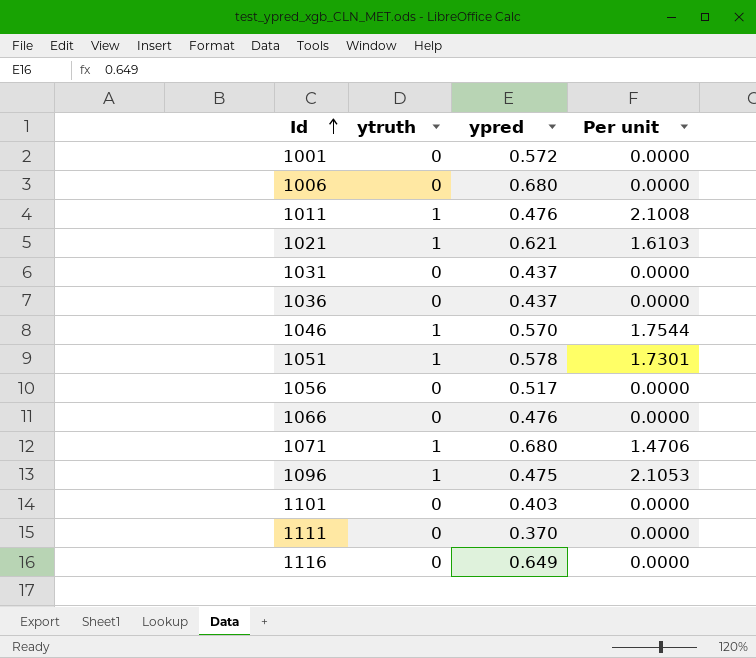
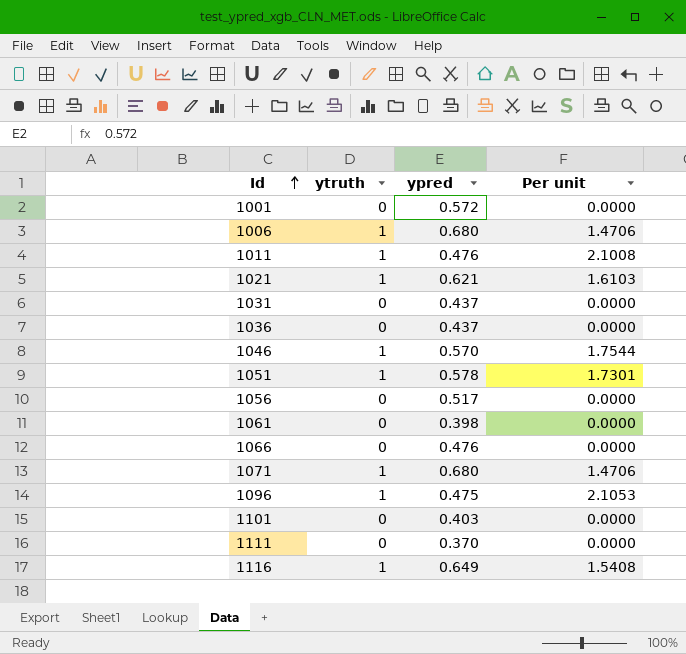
1006 | ytruth: 0 -> 1
1006 | Per unit: 0.0000 -> 1.4706
row 1061: none -> 0 | 0.398 | 0.0000
1116 | ytruth: 0 -> 1
1116 | Per unit: 0.0000 -> 1.5408

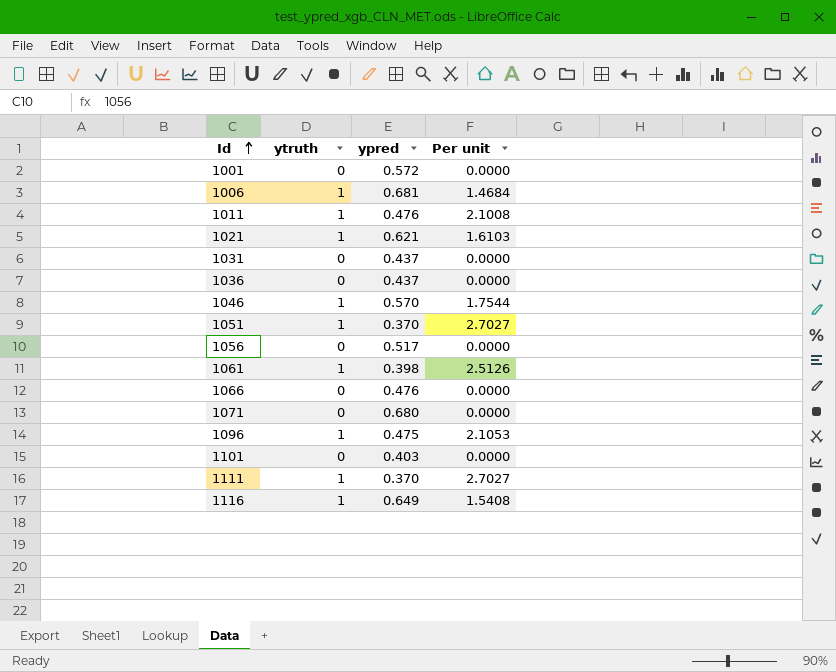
1006 | ypred: 0.680 -> 0.681
1006 | Per unit: 1.4706 -> 1.4684
1051 | ypred: 0.578 -> 0.370
1051 | Per unit: 1.7301 -> 2.7027
1061 | ytruth: 0 -> 1
1061 | Per unit: 0.0000 -> 2.5126
1071 | ytruth: 1 -> 0
1071 | Per unit: 1.4706 -> 0.0000
1111 | ytruth: 0 -> 1
1111 | Per unit: 0.0000 -> 2.7027

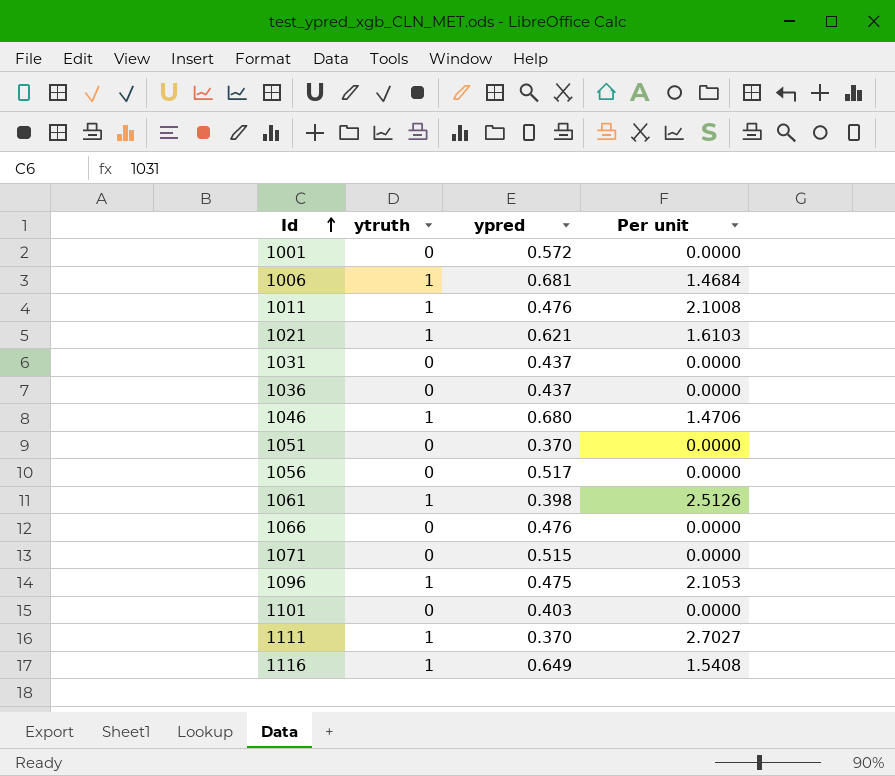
1046 | ypred: 0.570 -> 0.680
1046 | Per unit: 1.7544 -> 1.4706
1051 | ytruth: 1 -> 0
1051 | Per unit: 2.7027 -> 0.0000
1071 | ypred: 0.680 -> 0.515

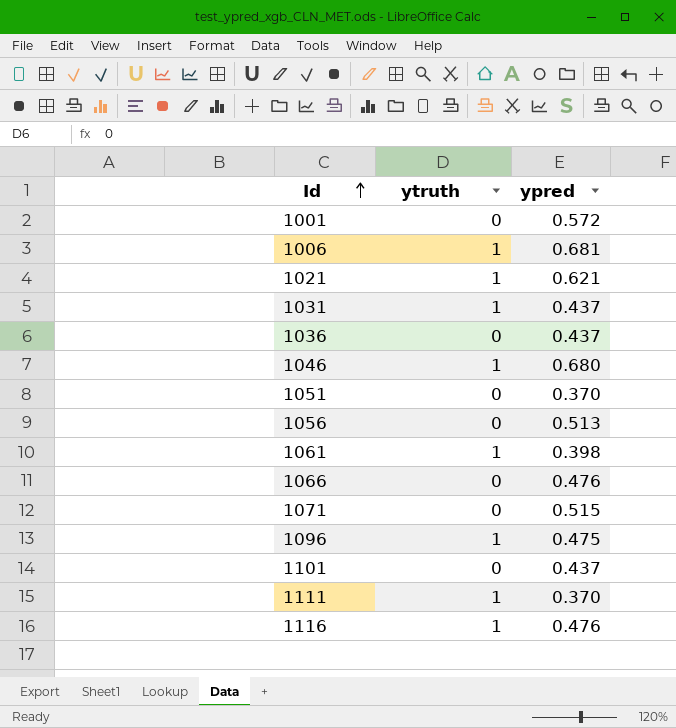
column Per unit | formula: [ytruth] / [ypred] -> none
row 1011: 1 | 0.476 | 2.1008 -> none
1031 | ytruth: 0 -> 1
1056 | ypred: 0.517 -> 0.513
1101 | ypred: 0.403 -> 0.437
1116 | ypred: 0.649 -> 0.476

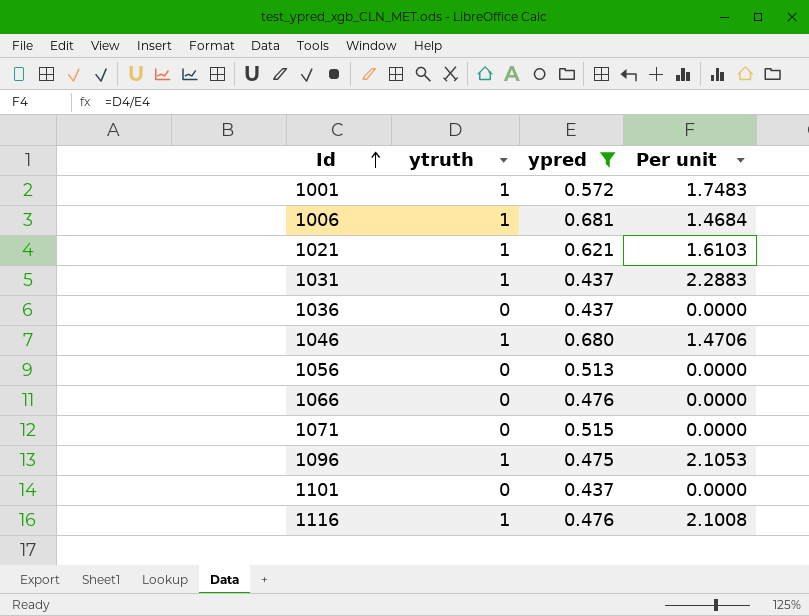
filter: none -> ypred >= 0.437
column Per unit | formula: none -> [ytruth] / [ypred]
1001 | ytruth: 0 -> 1

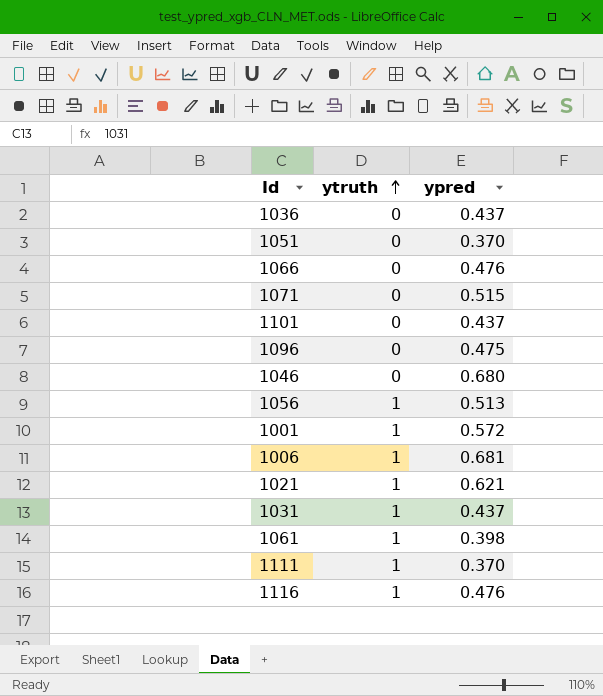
filter: ypred >= 0.437 -> none
row order: Id ascending -> ytruth ascending
column Per unit | formula: [ytruth] / [ypred] -> none
1096 | ytruth: 1 -> 0
1046 | ytruth: 1 -> 0
1056 | ytruth: 0 -> 1

